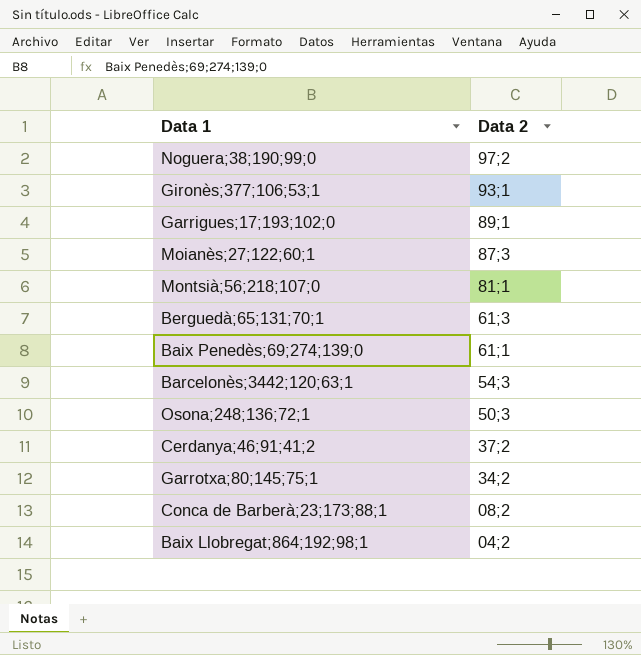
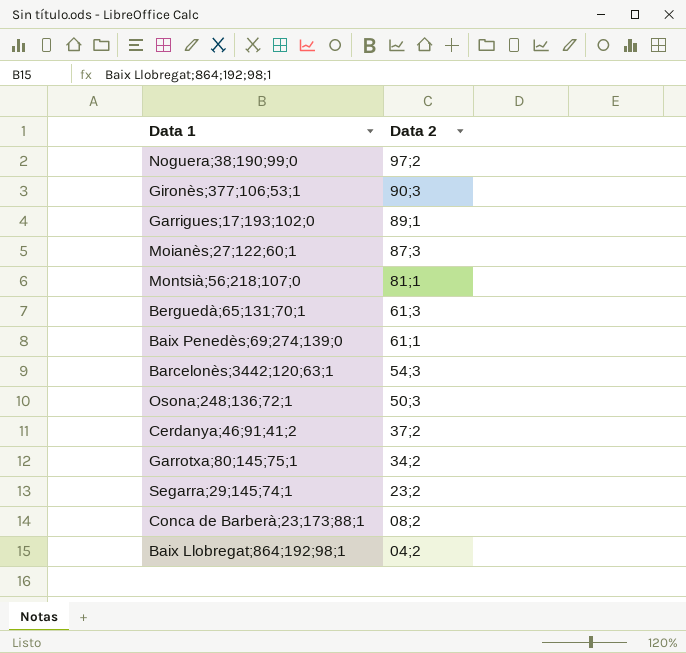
Gironès;377;106;53;1 | Data 2: 93;1 -> 90;3
row Segarra;29;145;74;1: none -> 23;2

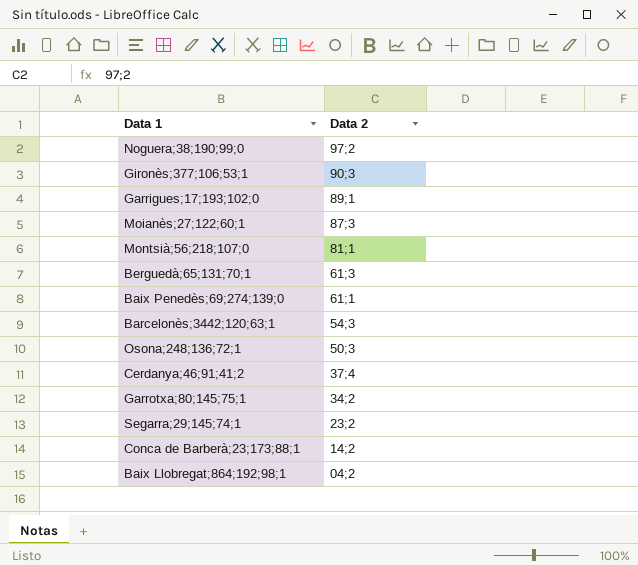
Cerdanya;46;91;41;2 | Data 2: 37;2 -> 37;4
Conca de Barberà;23;173;88;1 | Data 2: 08;2 -> 14;2

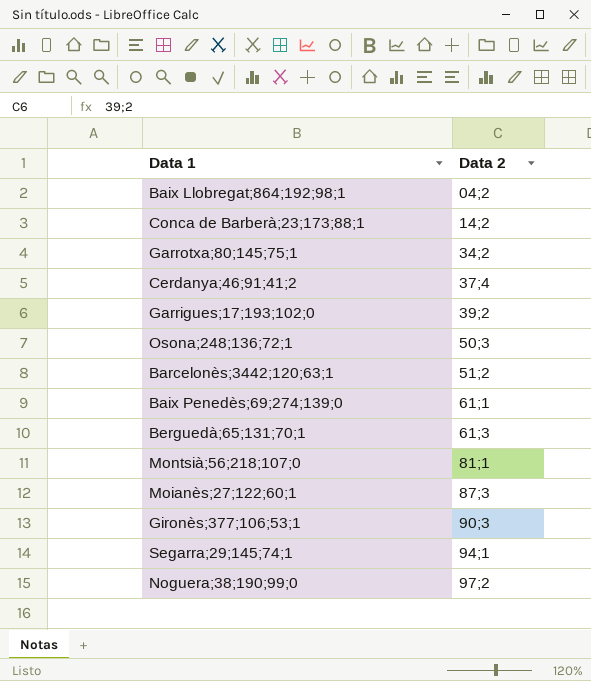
row order: Data 2 descending -> Data 2 ascending
Garrigues;17;193;102;0 | Data 2: 89;1 -> 39;2
Barcelonès;3442;120;63;1 | Data 2: 54;3 -> 51;2
Segarra;29;145;74;1 | Data 2: 23;2 -> 94;1

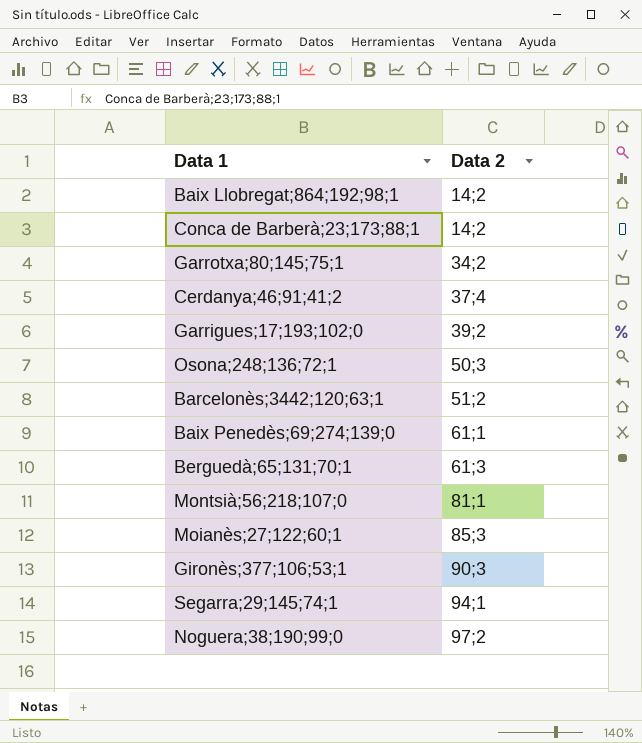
Baix Llobregat;864;192;98;1 | Data 2: 04;2 -> 14;2
Moianès;27;122;60;1 | Data 2: 87;3 -> 85;3

